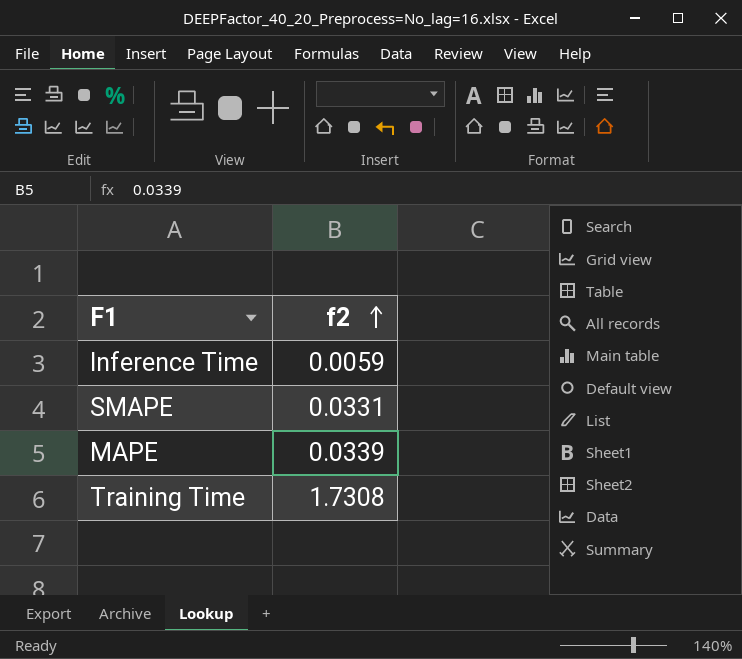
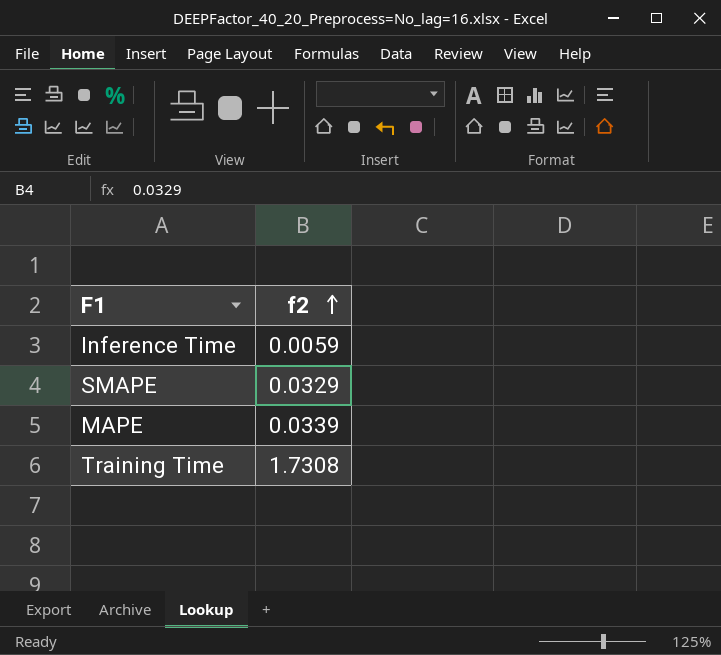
SMAPE | f2: 0.0331 -> 0.0329

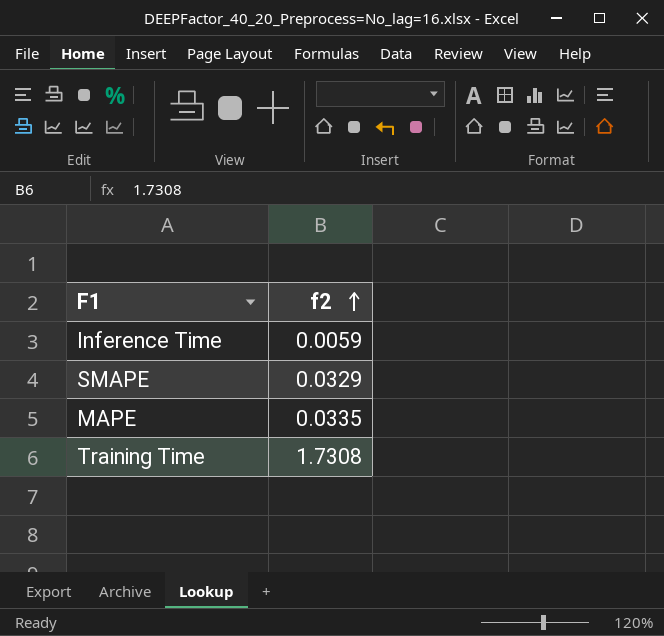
MAPE | f2: 0.0339 -> 0.0335

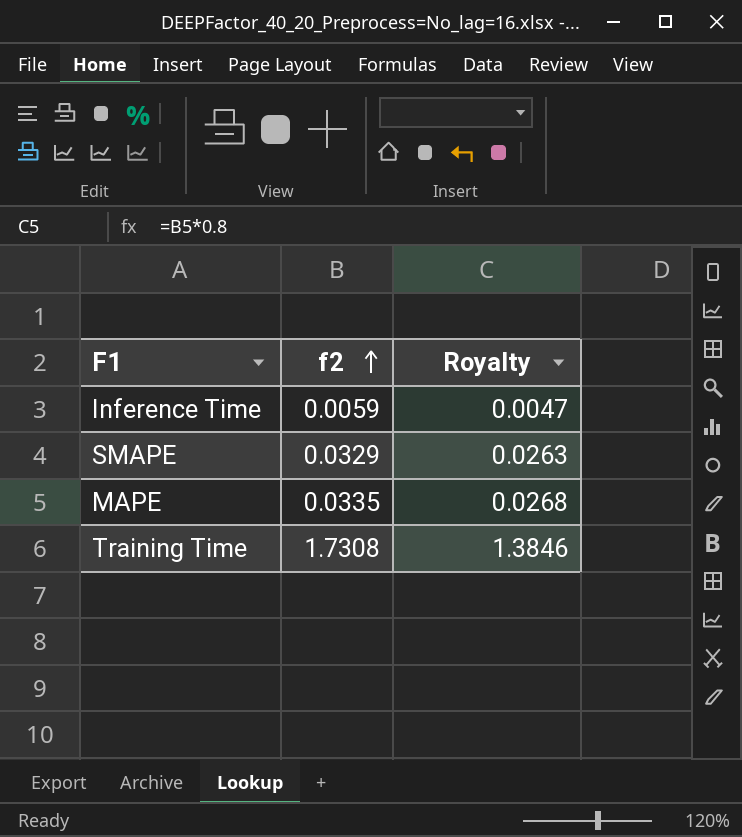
column Royalty | formula: none -> [f2] * 0.8

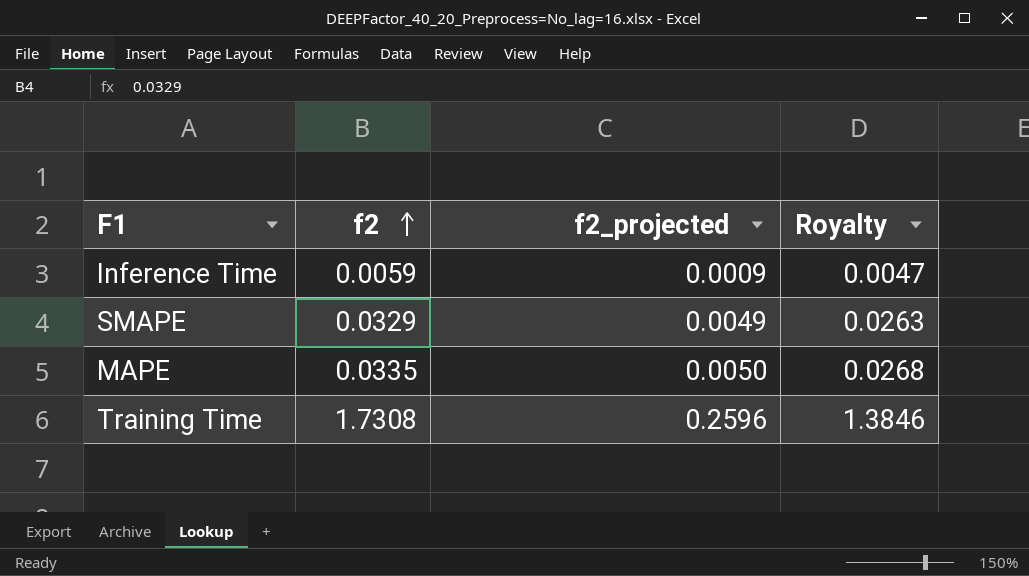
column f2_projected | formula: none -> [f2] * 0.15

